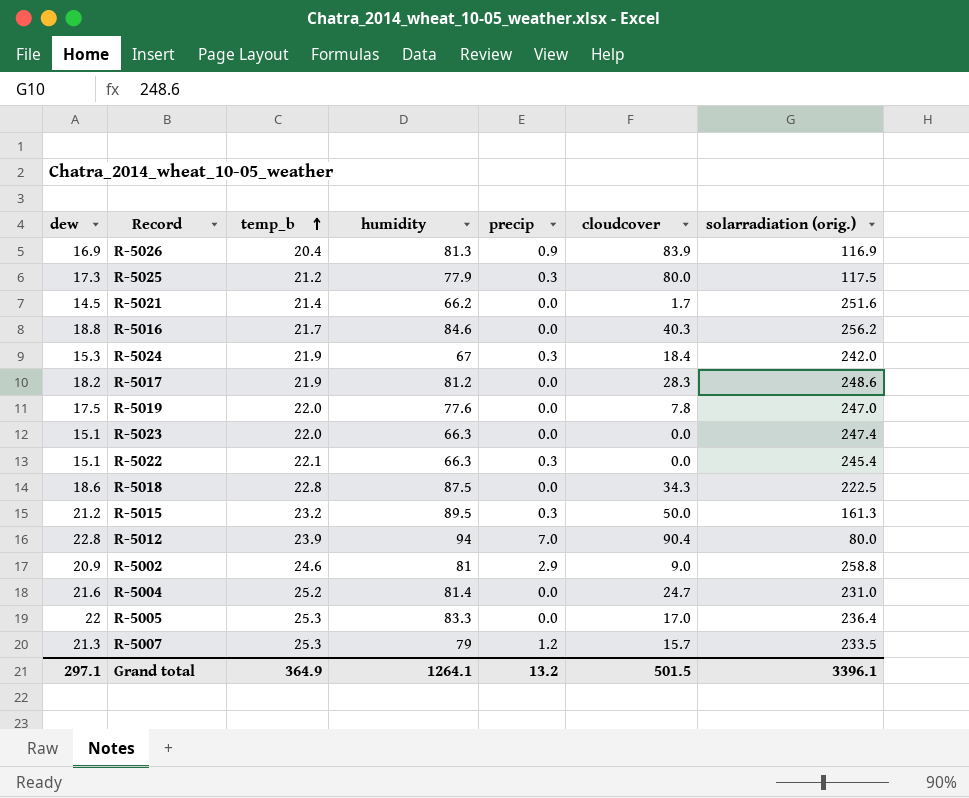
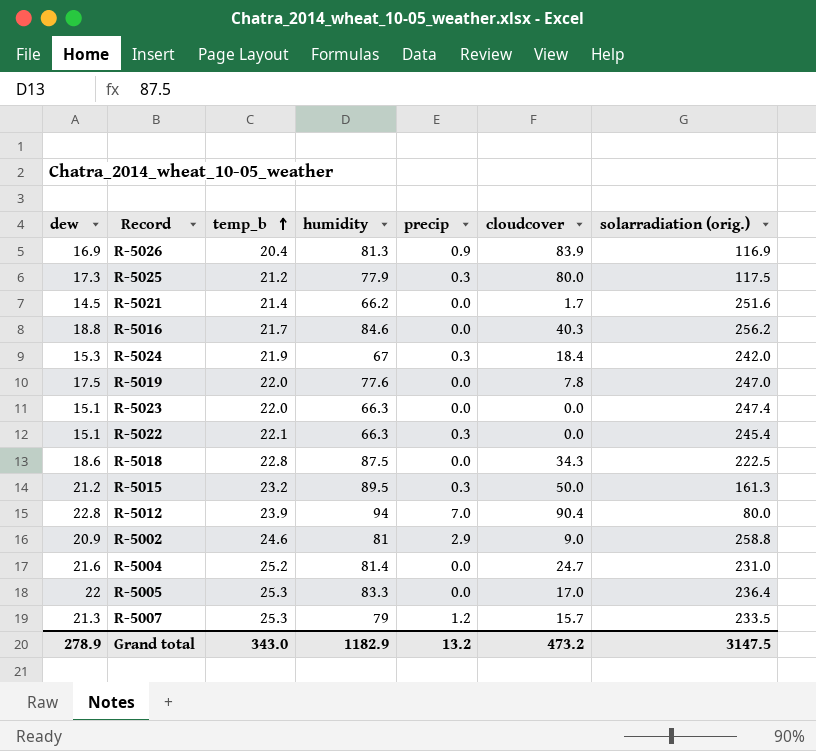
row R-5017: 18.2 | 21.9 | 81.2 | 0.0 | 28.3 | 248.6 -> none
Grand total | dew: 297.1 -> 278.9
Grand total | temp_b: 364.9 -> 343.0
Grand total | humidity: 1264.1 -> 1182.9
Grand total | cloudcover: 501.5 -> 473.2
Grand total | solarradiation (orig.): 3396.1 -> 3147.5

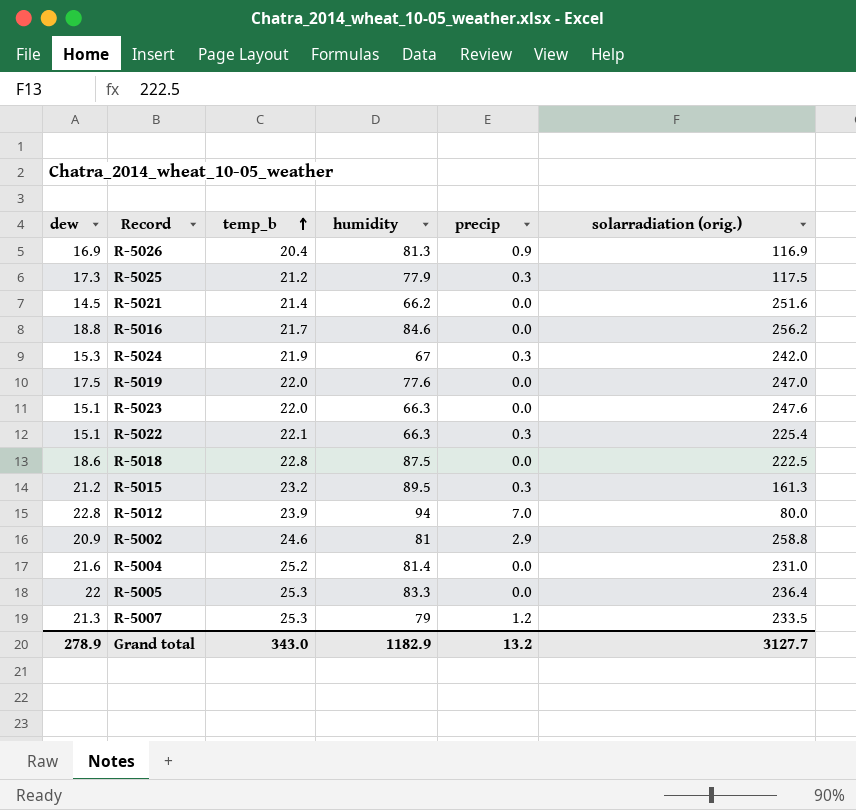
column cloudcover | position: 6 -> none
R-5023 | solarradiation (orig.): 247.4 -> 247.6
R-5022 | solarradiation (orig.): 245.4 -> 225.4
Grand total | solarradiation (orig.): 3147.5 -> 3127.7

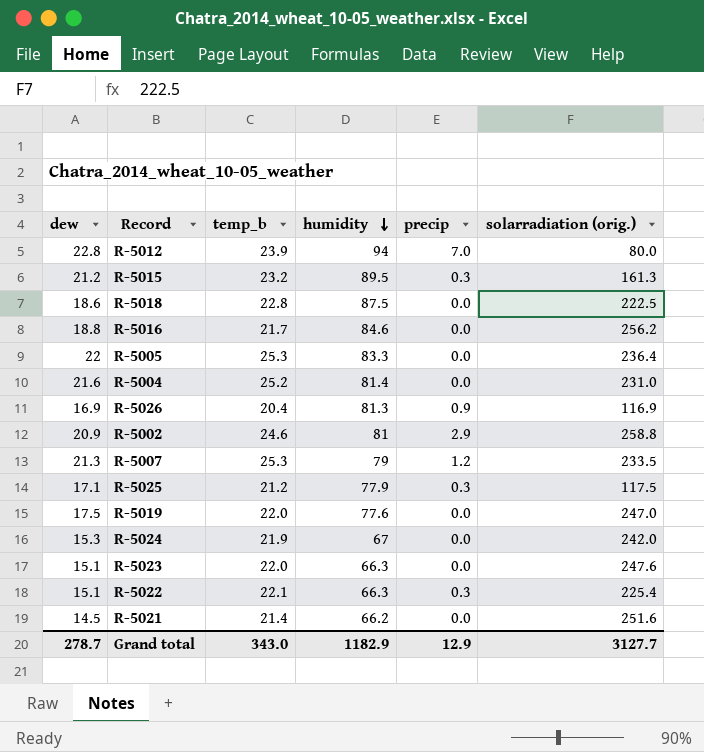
row order: temp_b ascending -> humidity descending
R-5025 | dew: 17.3 -> 17.1
R-5024 | precip: 0.3 -> 0.0
Grand total | dew: 278.9 -> 278.7
Grand total | precip: 13.2 -> 12.9

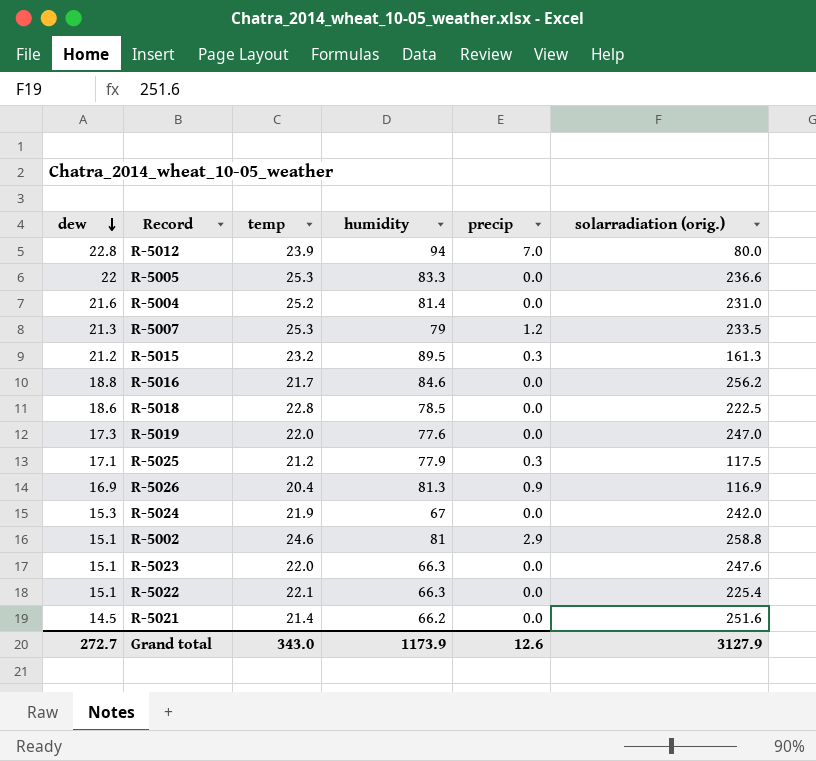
row order: humidity descending -> dew descending
column name: temp_b -> temp
R-5005 | solarradiation (orig.): 236.4 -> 236.6
R-5018 | humidity: 87.5 -> 78.5
R-5019 | dew: 17.5 -> 17.3
R-5002 | dew: 20.9 -> 15.1
R-5022 | precip: 0.3 -> 0.0
Grand total | dew: 278.7 -> 272.7
Grand total | humidity: 1182.9 -> 1173.9
Grand total | precip: 12.9 -> 12.6
Grand total | solarradiation (orig.): 3127.7 -> 3127.9

